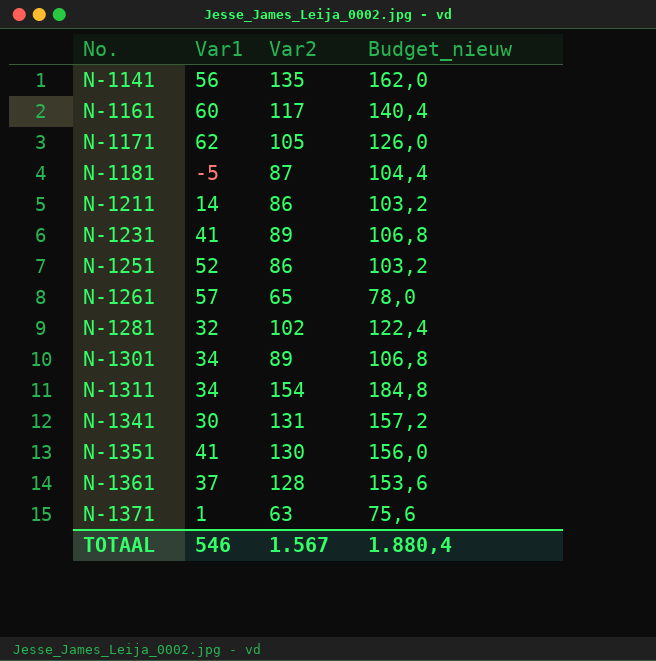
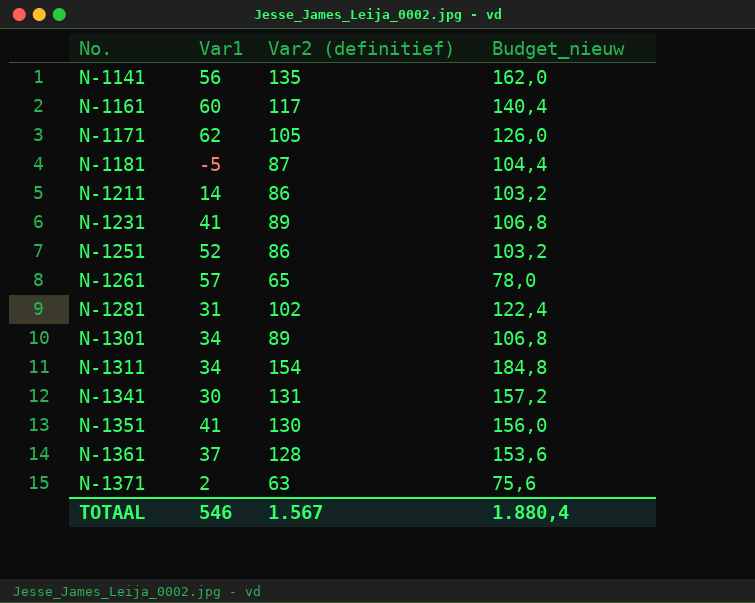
column name: Var2 -> Var2 (definitief)
N-1281 | Var1: 32 -> 31
N-1371 | Var1: 1 -> 2

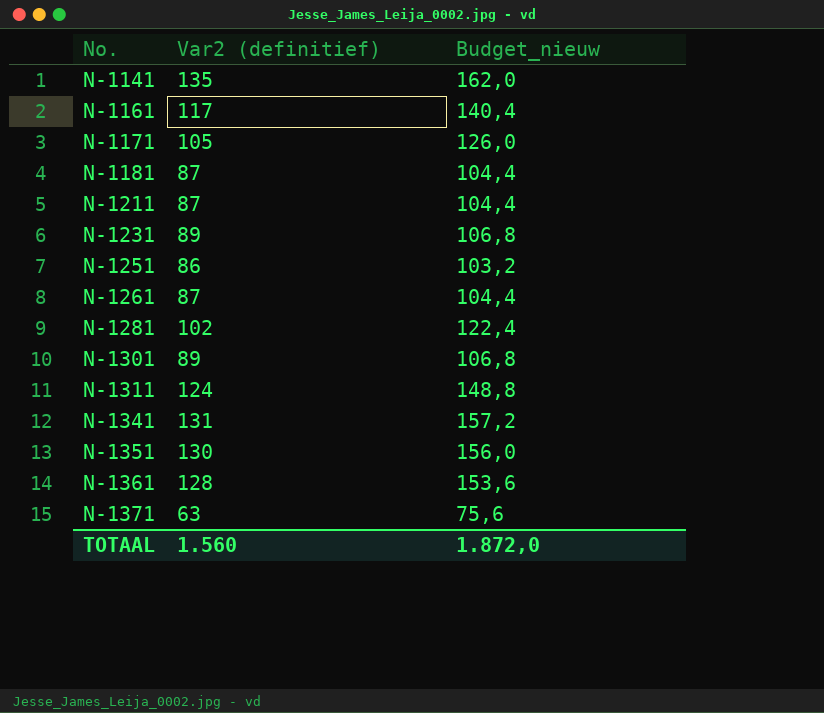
column Var1 | position: 2 -> none
N-1211 | Var2 (definitief): 86 -> 87
N-1211 | Budget_nieuw: 103,2 -> 104,4
N-1261 | Var2 (definitief): 65 -> 87
N-1261 | Budget_nieuw: 78,0 -> 104,4
N-1311 | Var2 (definitief): 154 -> 124
N-1311 | Budget_nieuw: 184,8 -> 148,8
TOTAAL | Var2 (definitief): 1.567 -> 1.560
TOTAAL | Budget_nieuw: 1.880,4 -> 1.872,0

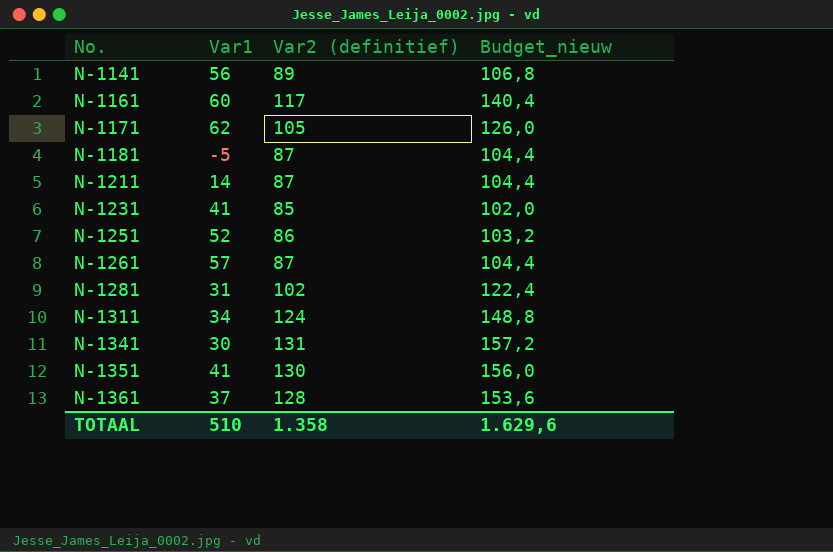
column Var1 | position: none -> 2
row N-1301: 89 | 106,8 -> none
row N-1371: 63 | 75,6 -> none
N-1141 | Var2 (definitief): 135 -> 89
N-1141 | Budget_nieuw: 162,0 -> 106,8
N-1231 | Var2 (definitief): 89 -> 85
N-1231 | Budget_nieuw: 106,8 -> 102,0
TOTAAL | Var2 (definitief): 1.560 -> 1.358
TOTAAL | Budget_nieuw: 1.872,0 -> 1.629,6

